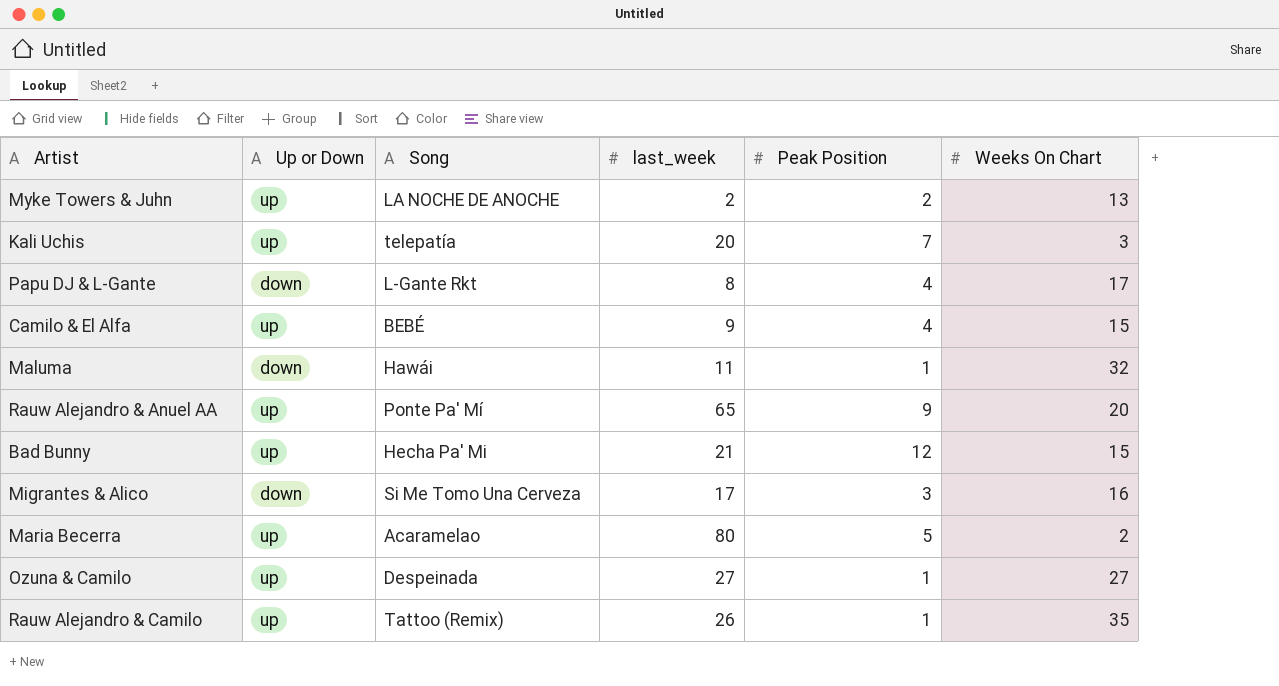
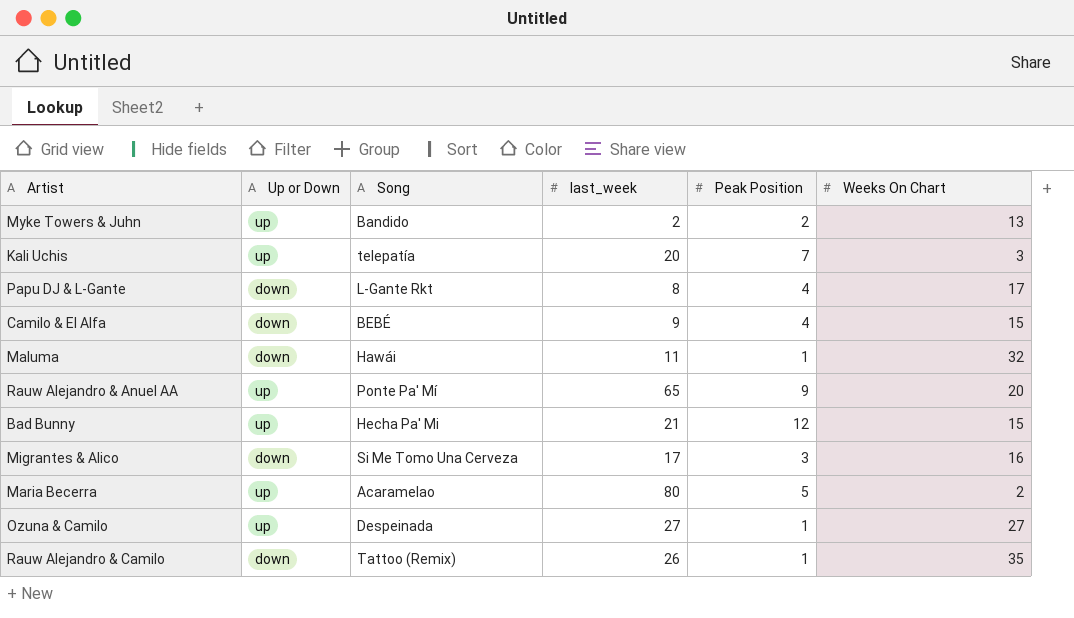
Myke Towers & Juhn | Song: LA NOCHE DE ANOCHE -> Bandido
Camilo & El Alfa | Up or Down: up -> down
Rauw Alejandro & Camilo | Up or Down: up -> down

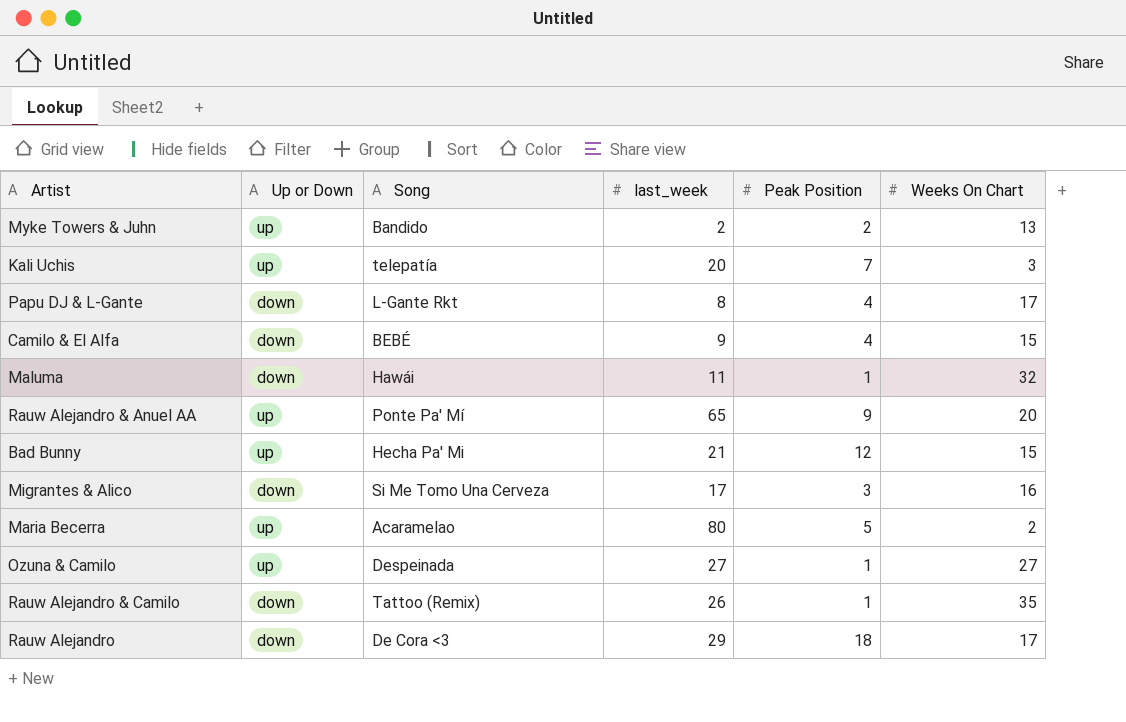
row Rauw Alejandro: none -> down | De Cora <3 | 29 | 18 | 17

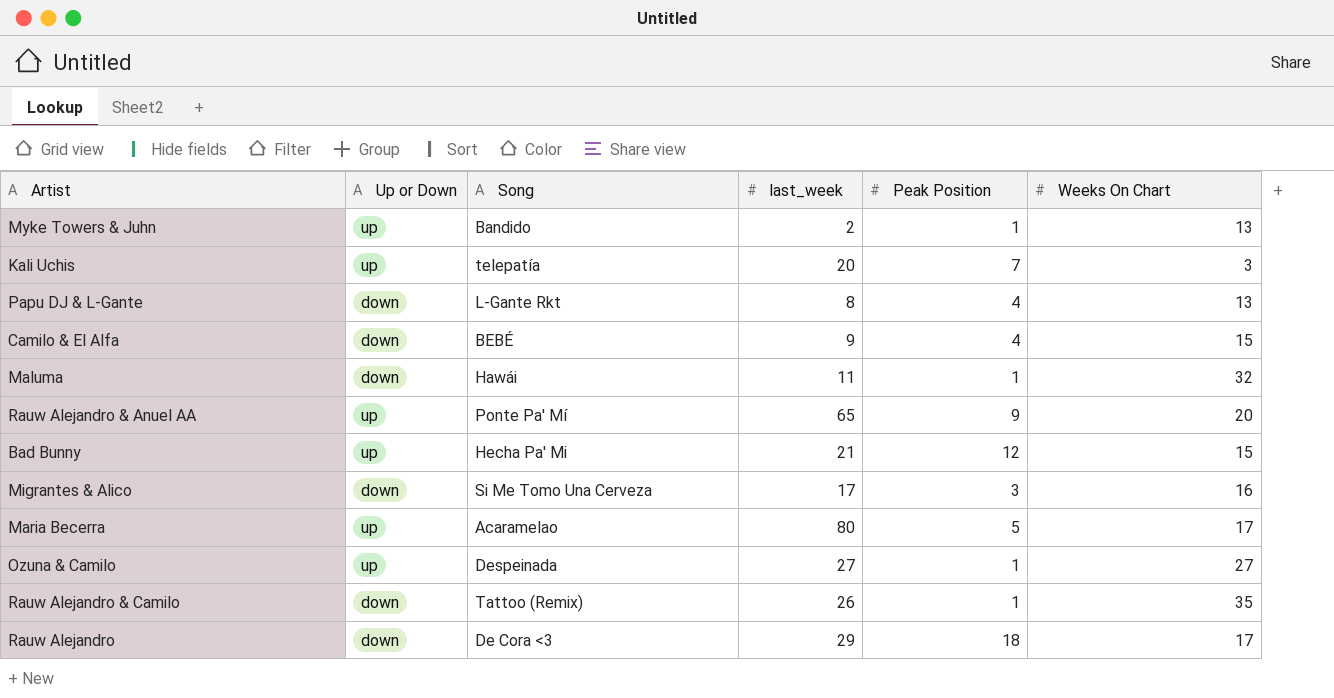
Myke Towers & Juhn | Peak Position: 2 -> 1
Papu DJ & L-Gante | Weeks On Chart: 17 -> 13
Maria Becerra | Weeks On Chart: 2 -> 17

